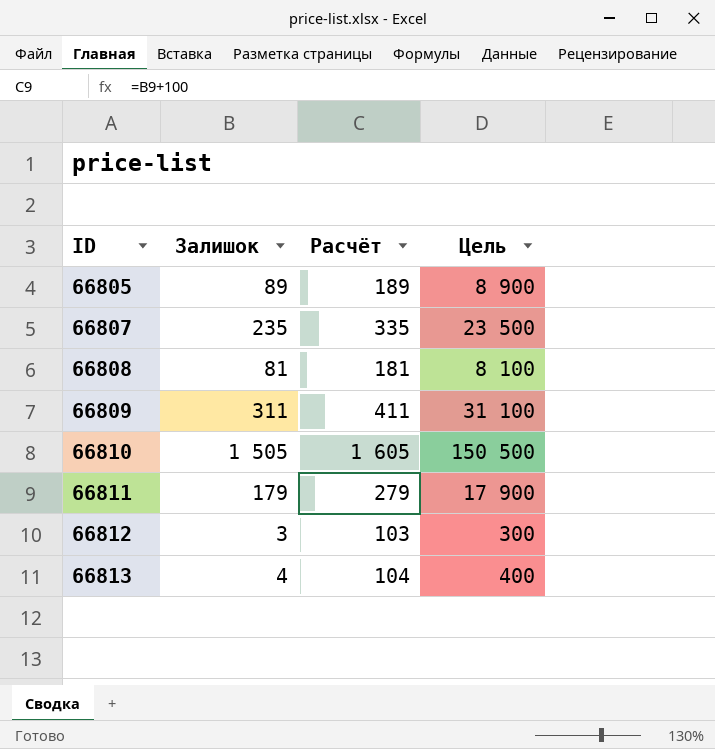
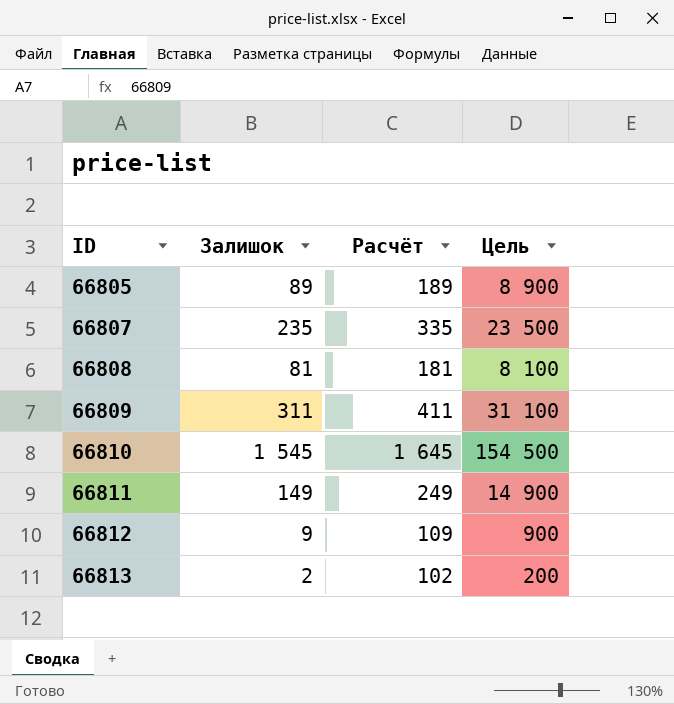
66810 | Залишок: 1 505 -> 1 545
66810 | Расчёт: 1 605 -> 1 645
66810 | Цель: 150 500 -> 154 500
66811 | Залишок: 179 -> 149
66811 | Расчёт: 279 -> 249
66811 | Цель: 17 900 -> 14 900
66812 | Залишок: 3 -> 9
66812 | Расчёт: 103 -> 109
66812 | Цель: 300 -> 900
66813 | Залишок: 4 -> 2
66813 | Расчёт: 104 -> 102
66813 | Цель: 400 -> 200

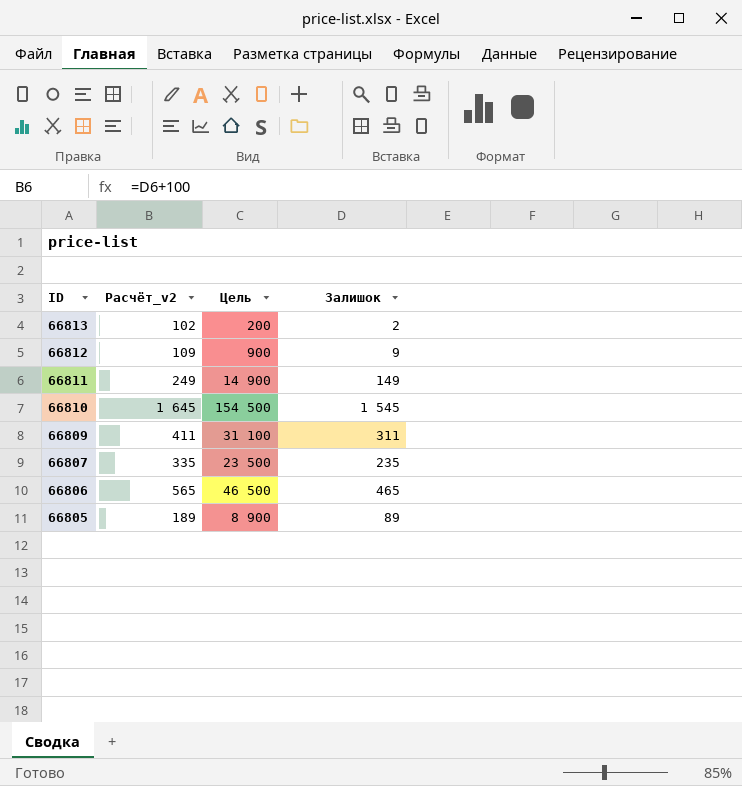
row order: ID ascending -> ID descending
column name: Расчёт -> Расчёт_v2
column Залишок | position: 2 -> 4
row 66808: 81 | 181 | 8 100 -> none
row 66806: none -> 565 | 46 500 | 465

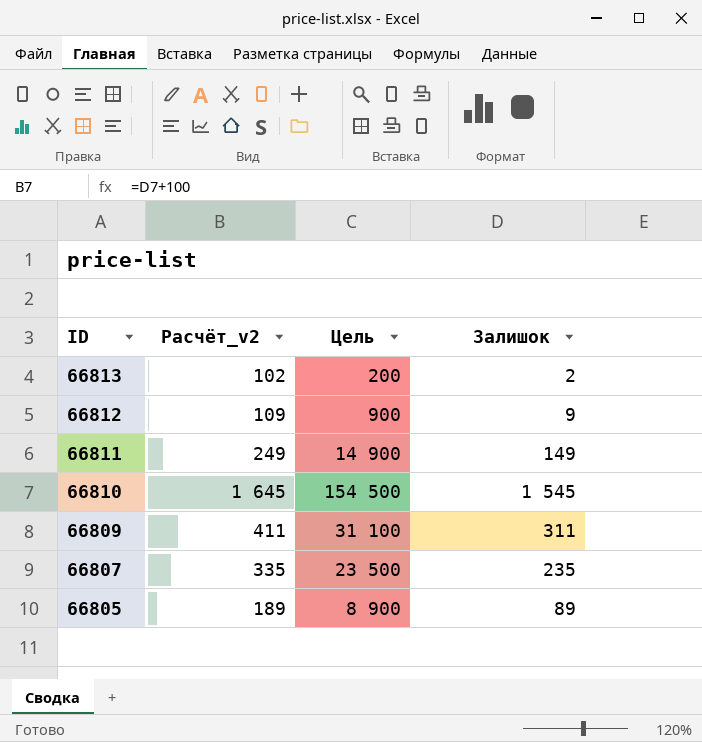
row 66806: 565 | 46 500 | 465 -> none

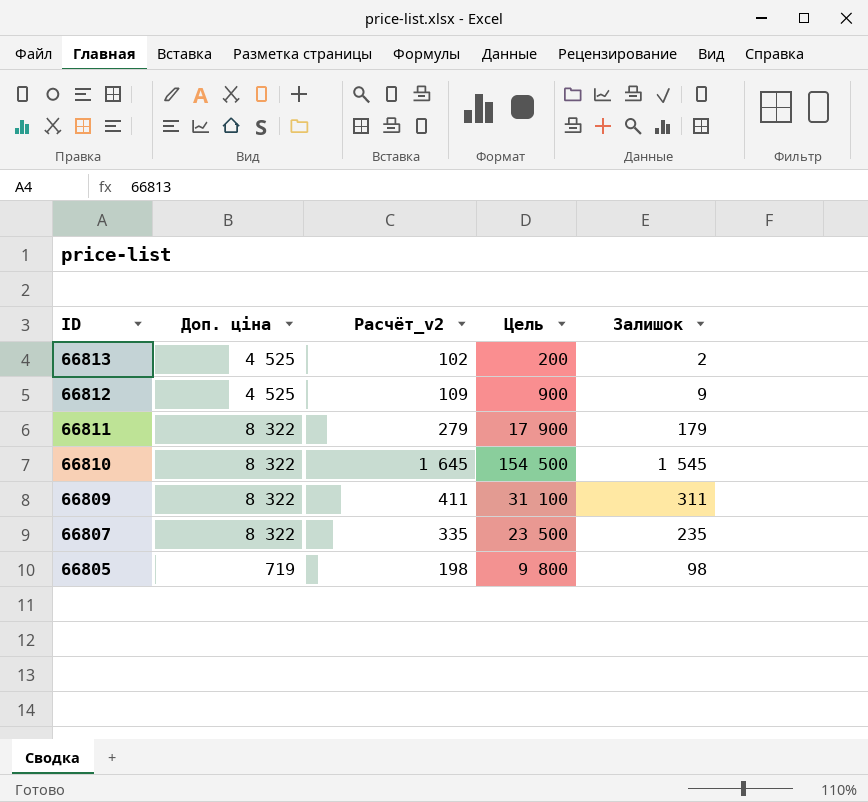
column Доп. ціна | position: none -> 2
66811 | Расчёт_v2: 249 -> 279
66811 | Цель: 14 900 -> 17 900
66811 | Залишок: 149 -> 179
66805 | Расчёт_v2: 189 -> 198
66805 | Цель: 8 900 -> 9 800
66805 | Залишок: 89 -> 98

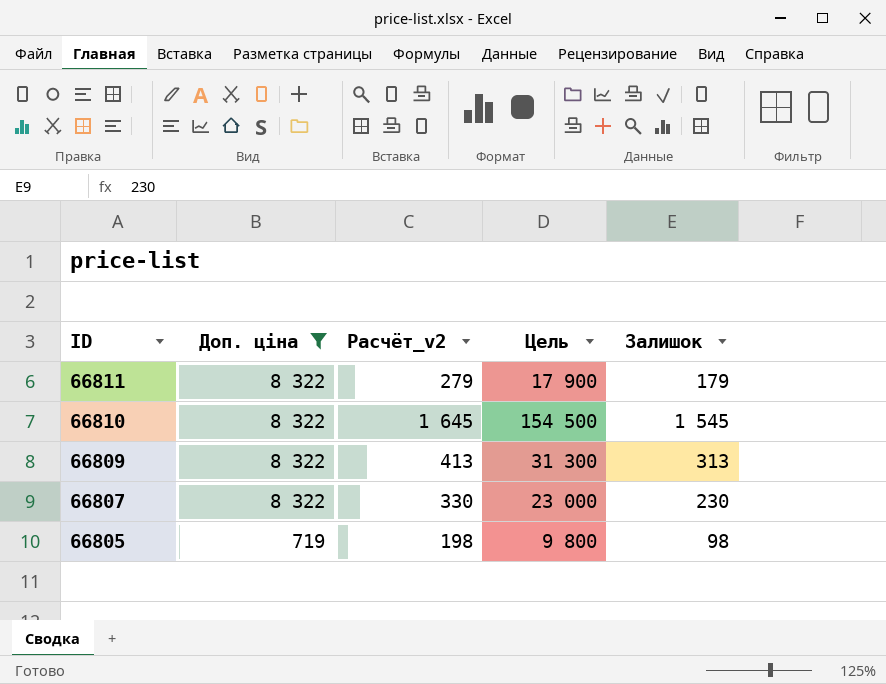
filter: none -> Доп. ціна != 4 525
66809 | Расчёт_v2: 411 -> 413
66809 | Цель: 31 100 -> 31 300
66809 | Залишок: 311 -> 313
66807 | Расчёт_v2: 335 -> 330
66807 | Цель: 23 500 -> 23 000
66807 | Залишок: 235 -> 230

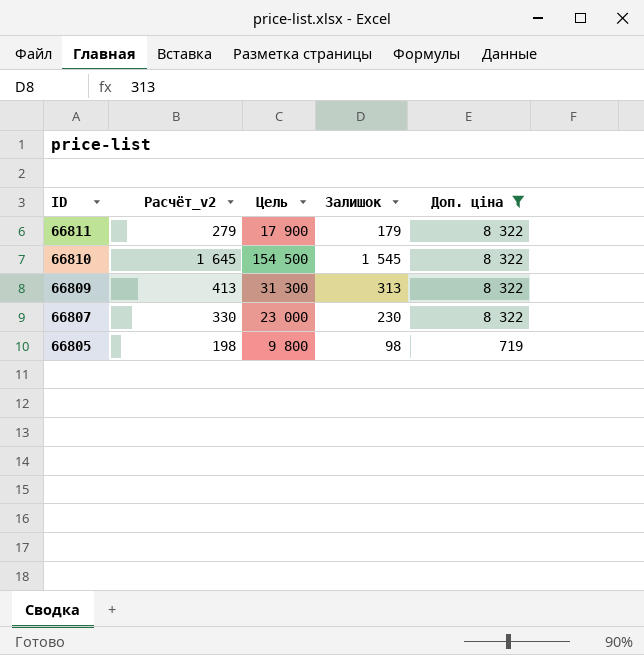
column Доп. ціна | position: 2 -> 5

